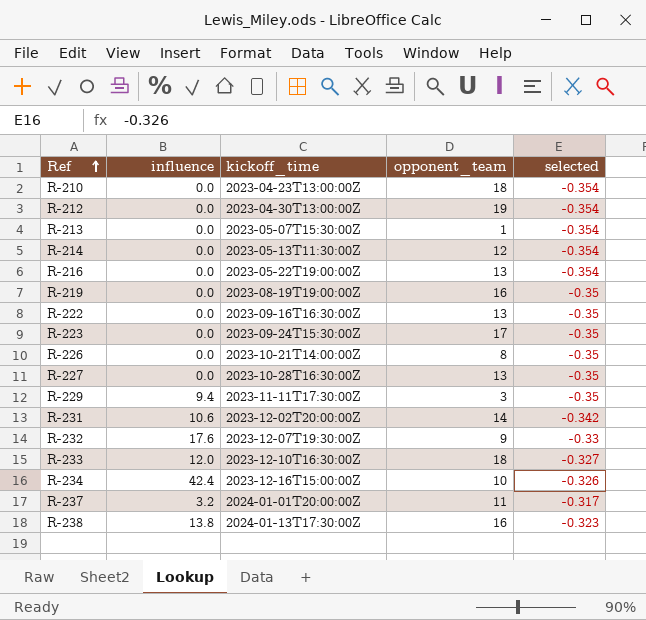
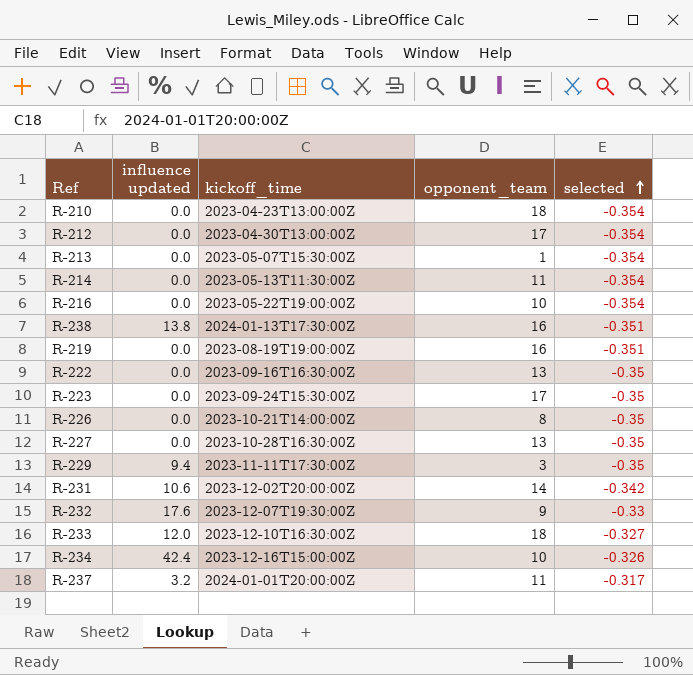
row order: Ref ascending -> selected ascending
column name: influence -> influence updated
R-212 | opponent_team: 19 -> 17
R-214 | opponent_team: 12 -> 11
R-216 | opponent_team: 13 -> 10
R-238 | selected: -0.323 -> -0.351
R-219 | selected: -0.35 -> -0.351

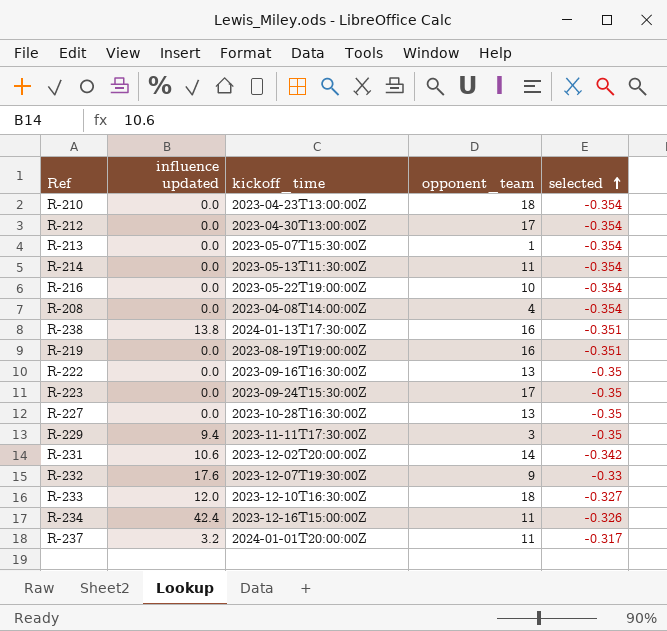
row R-226: 0.0 | 2023-10-21T14:00:00Z | 8 | -0.35 -> none
row R-208: none -> 0.0 | 2023-04-08T14:00:00Z | 4 | -0.354
R-234 | opponent_team: 10 -> 11

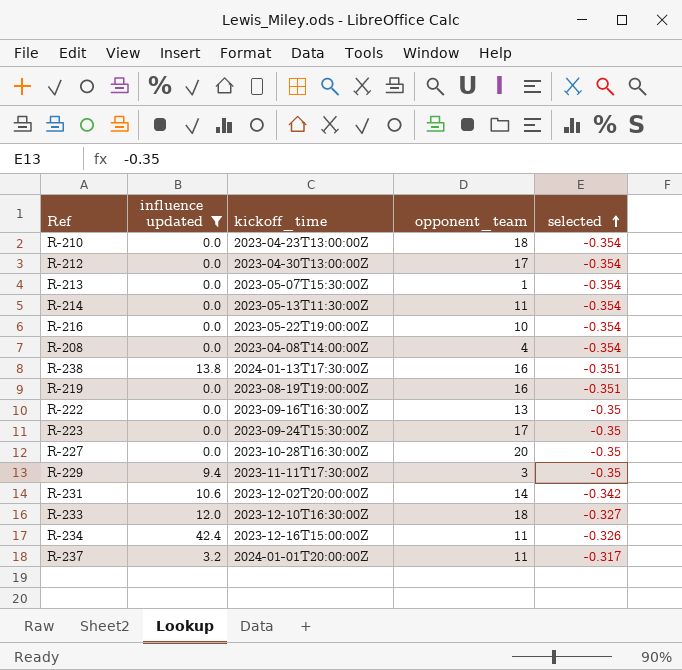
filter: none -> influence updated != 17.6
R-227 | opponent_team: 13 -> 20

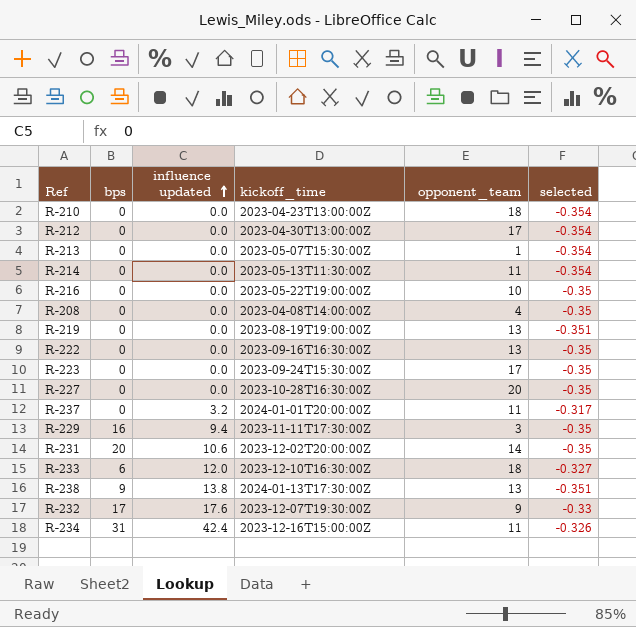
filter: influence updated != 17.6 -> none
row order: selected ascending -> influence updated ascending
column bps | position: none -> 2
R-216 | selected: -0.354 -> -0.35
R-208 | selected: -0.354 -> -0.35
R-219 | opponent_team: 16 -> 13
R-231 | selected: -0.342 -> -0.35
R-238 | opponent_team: 16 -> 13

